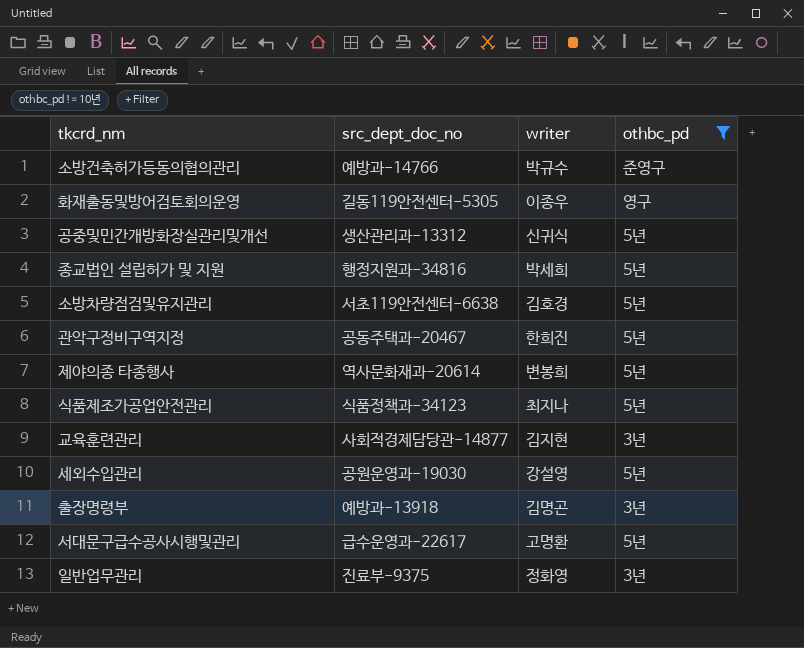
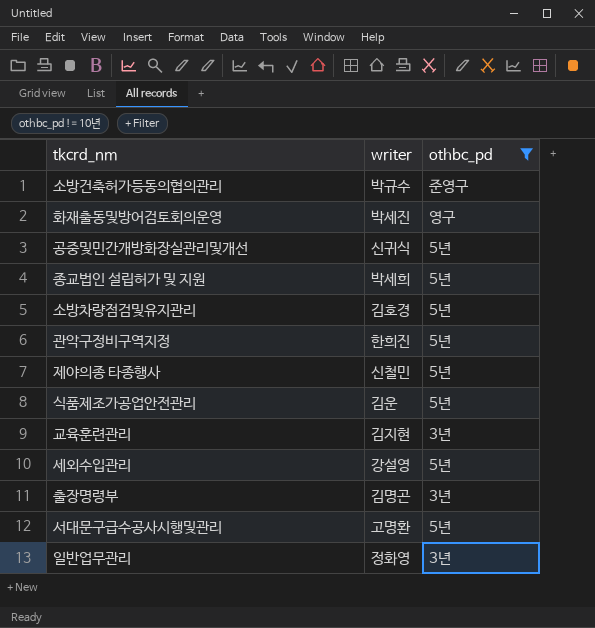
column src_dept_doc_no | position: 2 -> none
화재출동및방어검토회의운영 | writer: 이종우 -> 박세진
제야의종 타종행사 | writer: 변봉희 -> 신철민
식품제조가공업안전관리 | writer: 최지나 -> 김운

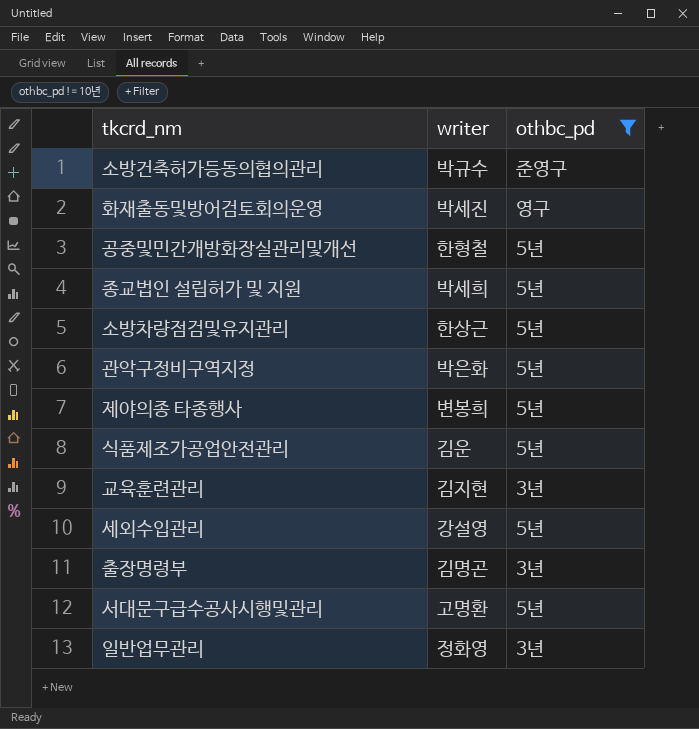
공중및민간개방화장실관리및개선 | writer: 신귀식 -> 한형철
소방차량점검및유지관리 | writer: 김호경 -> 한상근
관악구정비구역지정 | writer: 한희진 -> 박은화
제야의종 타종행사 | writer: 신철민 -> 변봉희

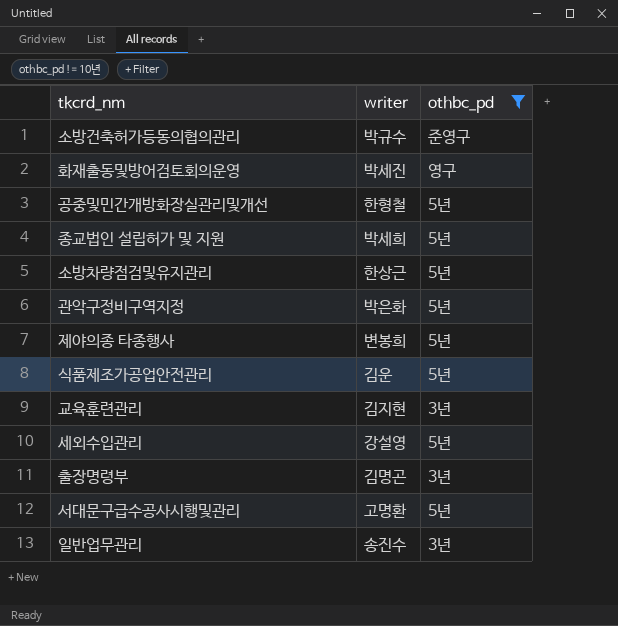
일반업무관리 | writer: 정화영 -> 송진수

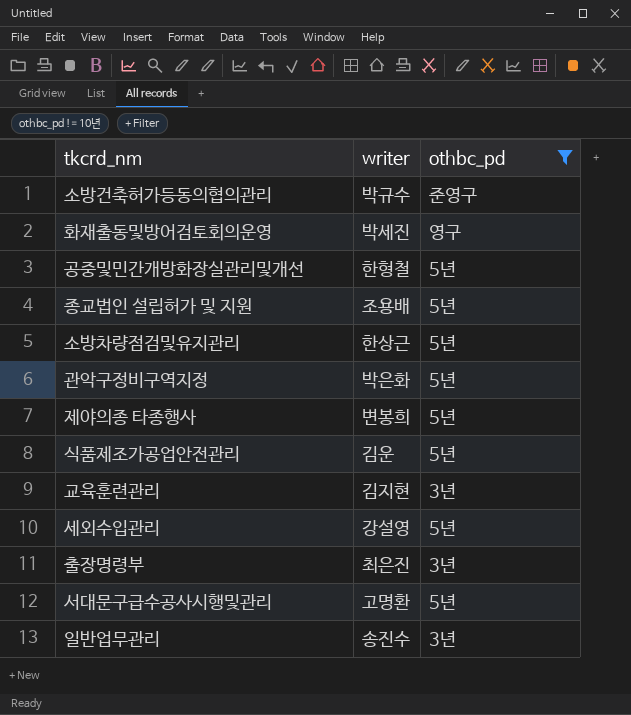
종교법인 설립허가 및 지원 | writer: 박세희 -> 조용배
출장명령부 | writer: 김명곤 -> 최은진

